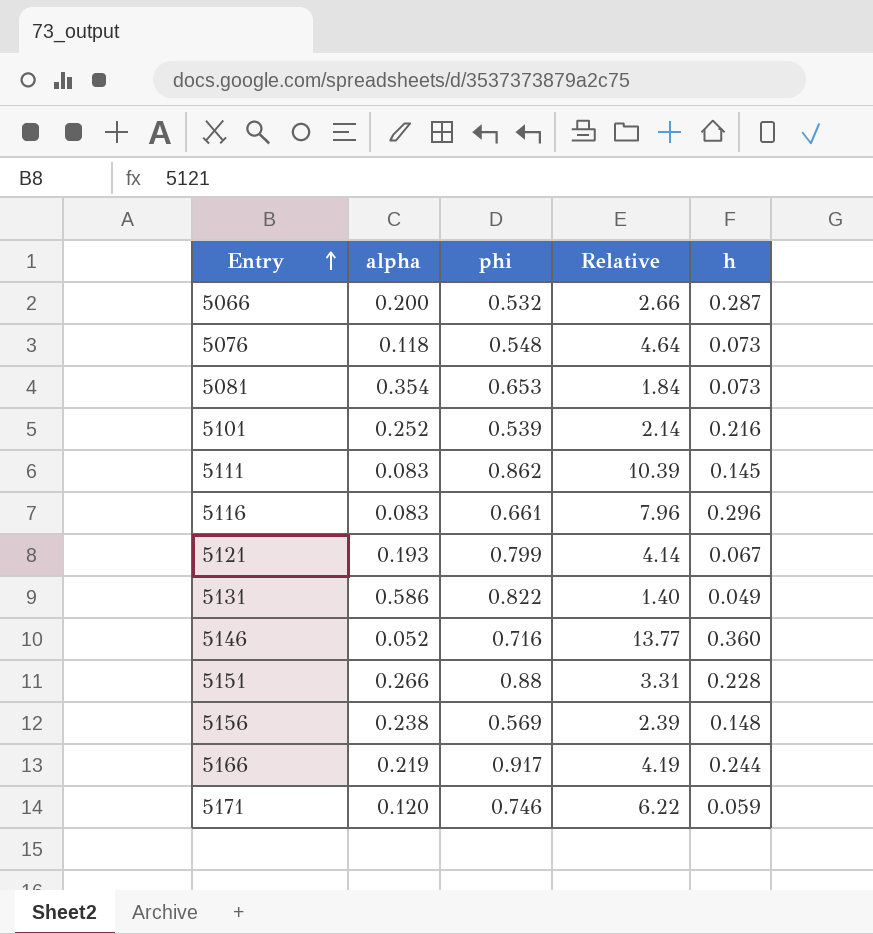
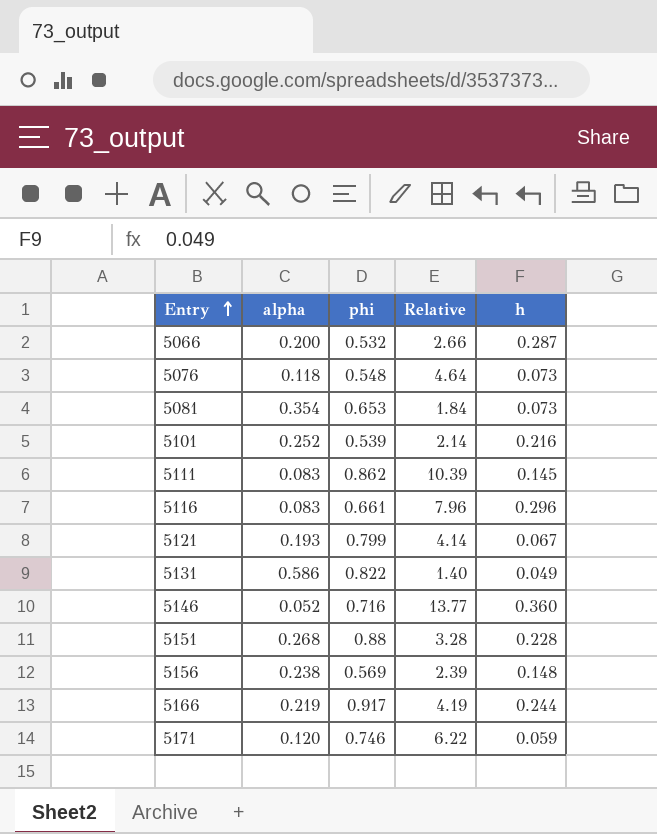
5151 | alpha: 0.266 -> 0.268
5151 | Relative: 3.31 -> 3.28

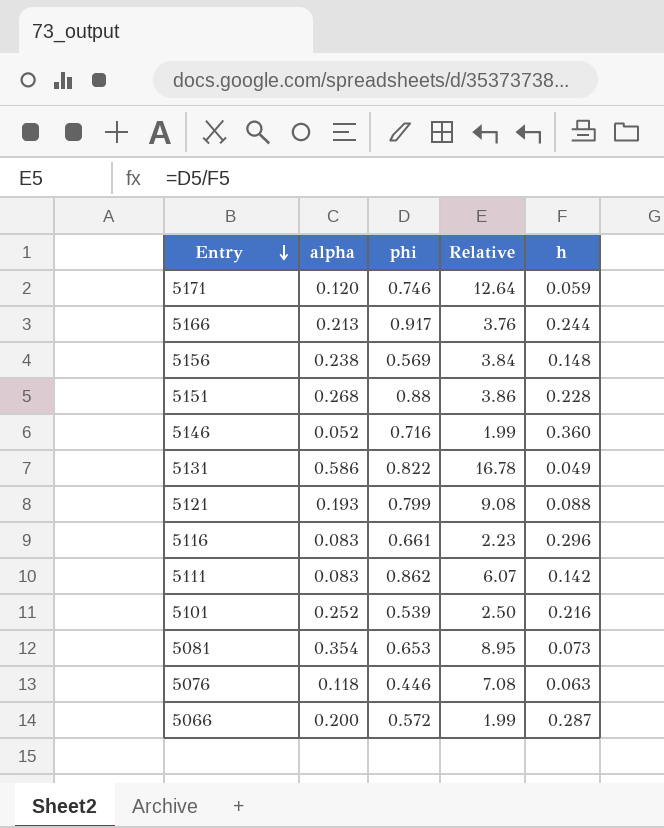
row order: Entry ascending -> Entry descending
column Relative | formula: [phi] / [alpha] -> [phi] / [h]
5166 | alpha: 0.219 -> 0.213
5121 | h: 0.067 -> 0.088
5111 | h: 0.145 -> 0.142
5076 | phi: 0.548 -> 0.446
5076 | h: 0.073 -> 0.063
5066 | phi: 0.532 -> 0.572

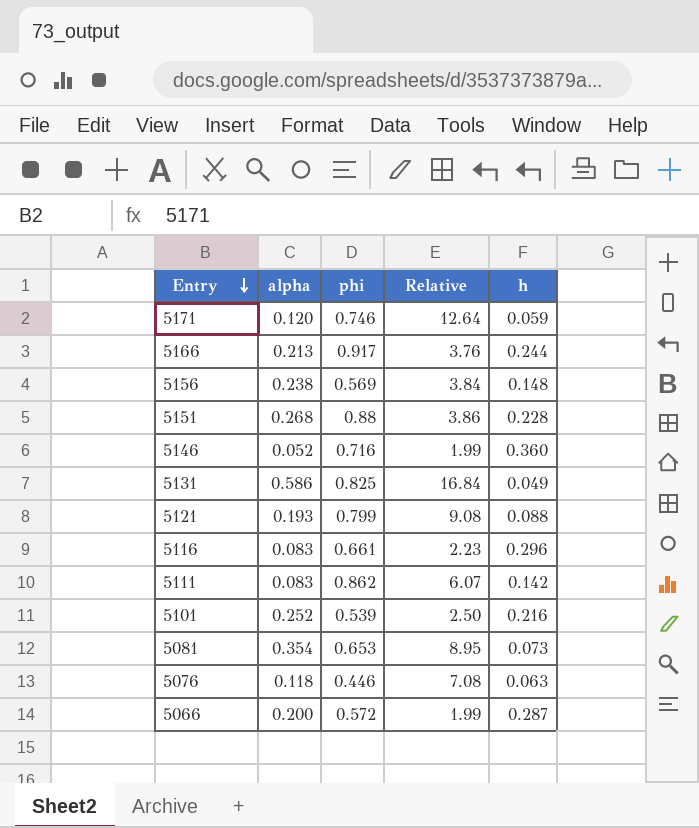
5131 | phi: 0.822 -> 0.825
5131 | Relative: 16.78 -> 16.84

